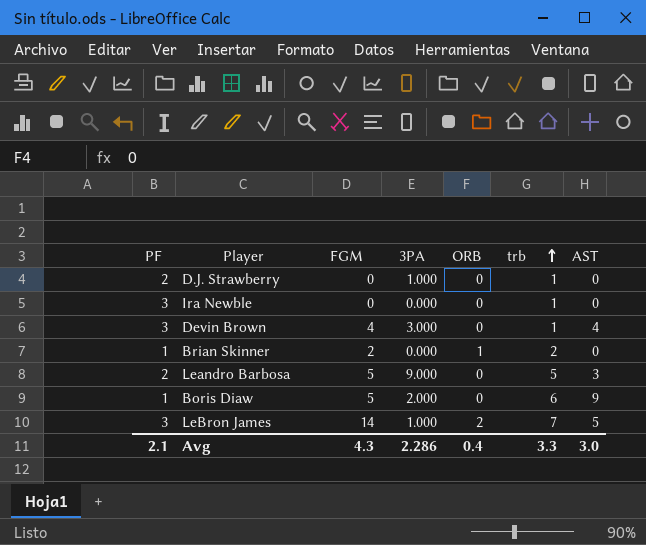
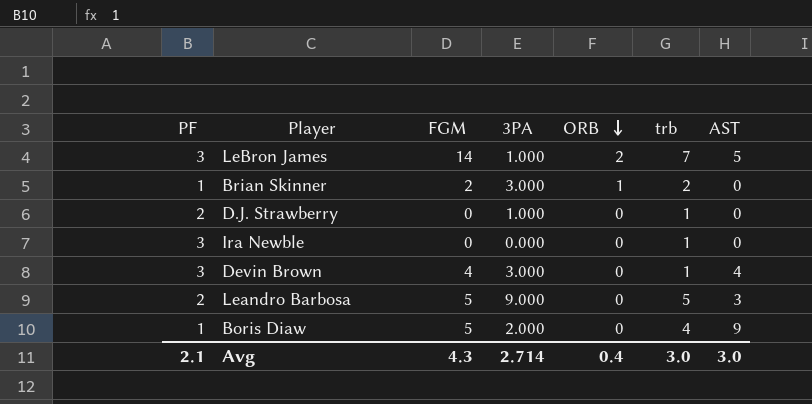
row order: trb ascending -> ORB descending
Brian Skinner | 3PA: 0.000 -> 3.000
Boris Diaw | trb: 6 -> 4
Avg | 3PA: 2.286 -> 2.714
Avg | trb: 3.3 -> 3.0

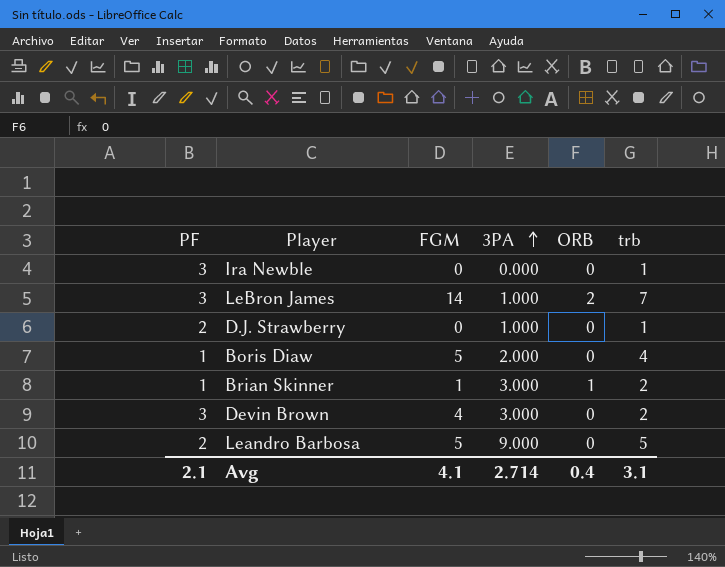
row order: ORB descending -> 3PA ascending
column AST | position: 7 -> none
Brian Skinner | FGM: 2 -> 1
Devin Brown | trb: 1 -> 2
Avg | FGM: 4.3 -> 4.1
Avg | trb: 3.0 -> 3.1

